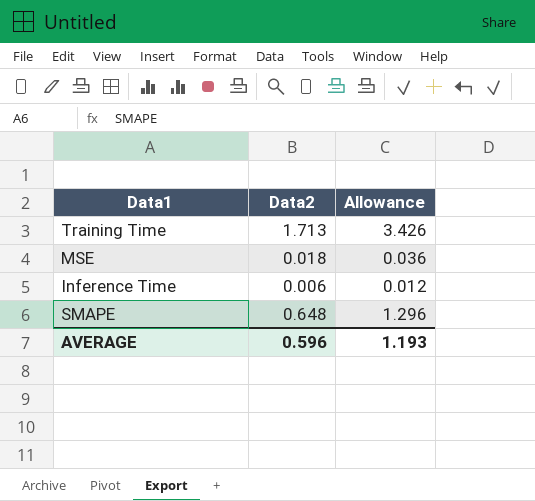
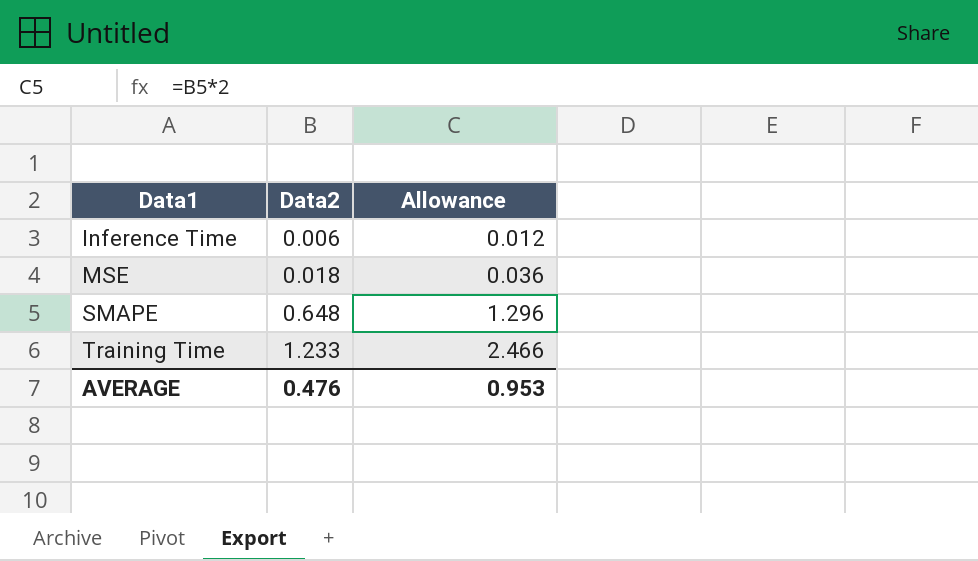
row order: none -> Data1 ascending
Training Time | Data2: 1.713 -> 1.233
Training Time | Allowance: 3.426 -> 2.466
AVERAGE | Data2: 0.596 -> 0.476
AVERAGE | Allowance: 1.193 -> 0.953

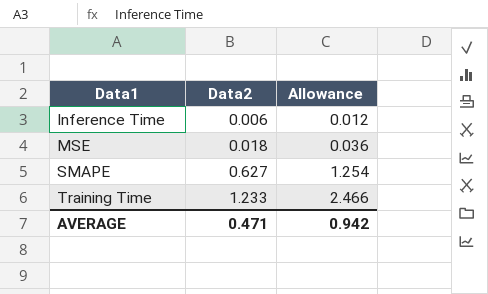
SMAPE | Data2: 0.648 -> 0.627
SMAPE | Allowance: 1.296 -> 1.254
AVERAGE | Data2: 0.476 -> 0.471
AVERAGE | Allowance: 0.953 -> 0.942

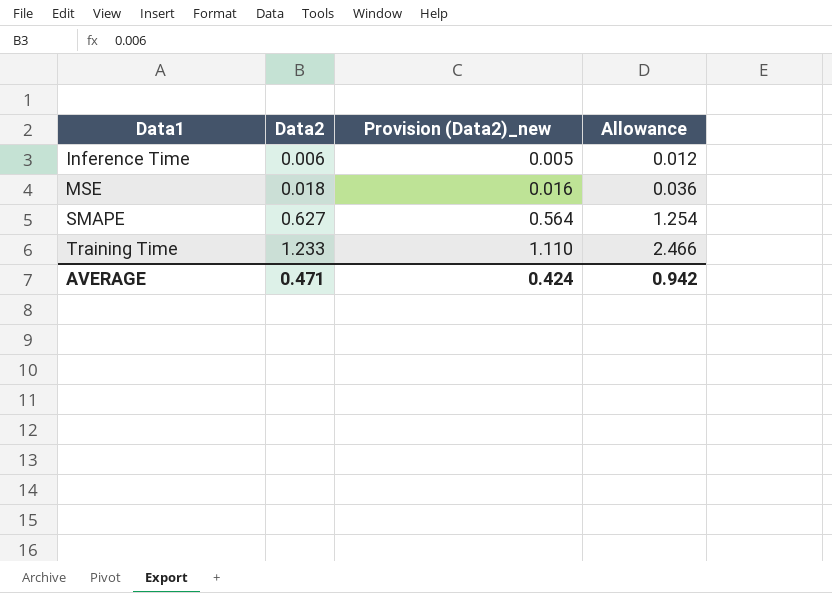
column Provision (Data2)_new | formula: none -> [Data2] * 0.9

